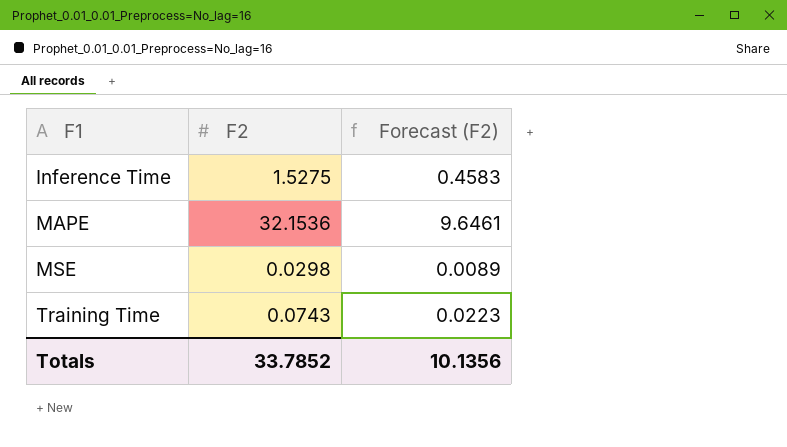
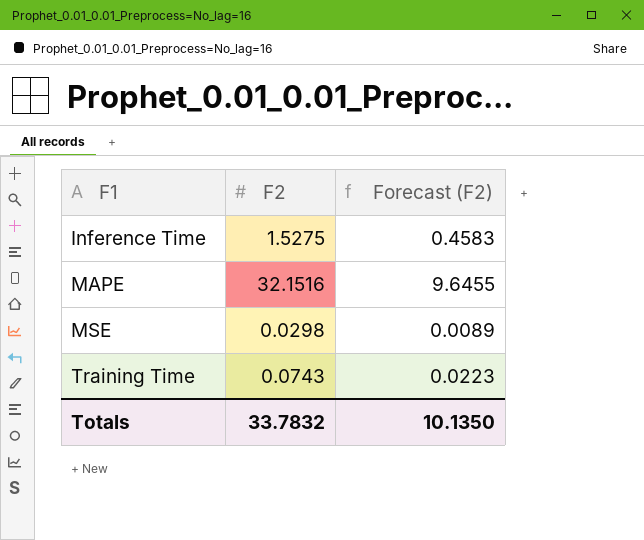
MAPE | F2: 32.1536 -> 32.1516
MAPE | Forecast (F2): 9.6461 -> 9.6455
Totals | F2: 33.7852 -> 33.7832
Totals | Forecast (F2): 10.1356 -> 10.1350

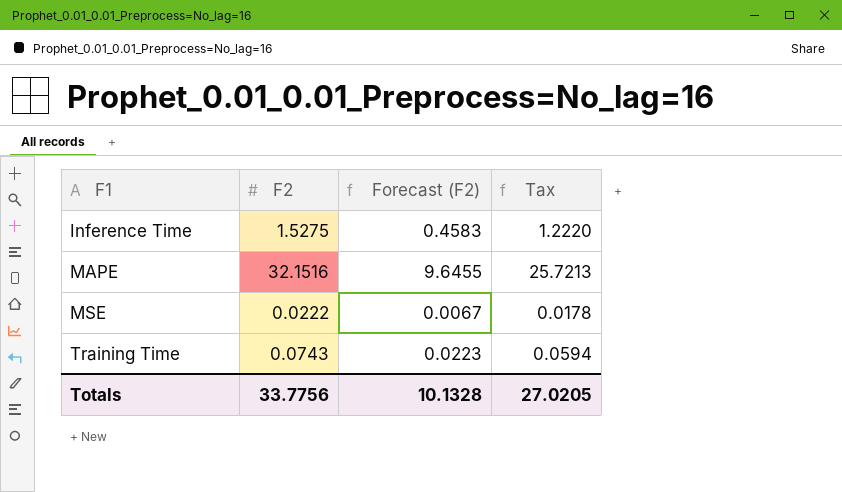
column Tax | formula: none -> [F2] * 0.8
MSE | F2: 0.0298 -> 0.0222
MSE | Forecast (F2): 0.0089 -> 0.0067
Totals | F2: 33.7832 -> 33.7756
Totals | Forecast (F2): 10.1350 -> 10.1328

